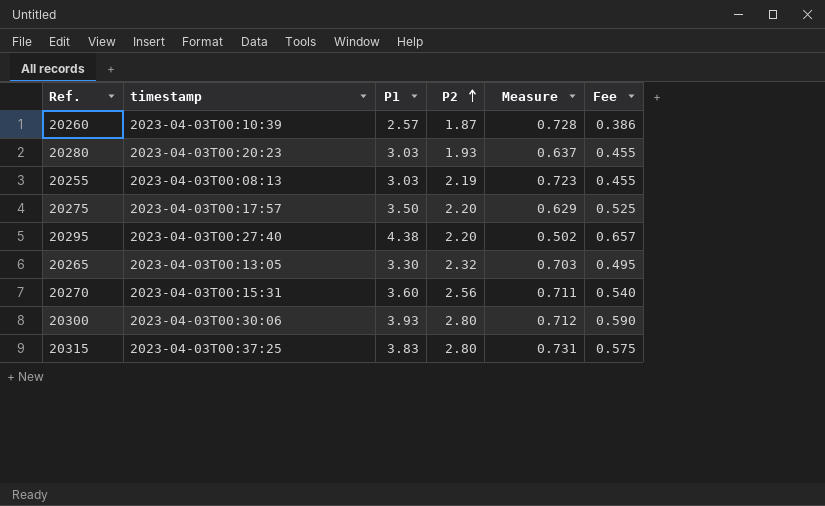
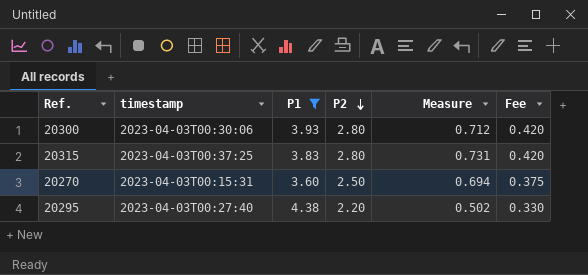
filter: none -> P1 >= 3.60
row order: P2 ascending -> P2 descending
column Fee | formula: [P1] * 0.15 -> [P2] * 0.15
20270 | P2: 2.56 -> 2.50
20270 | Measure: 0.711 -> 0.694

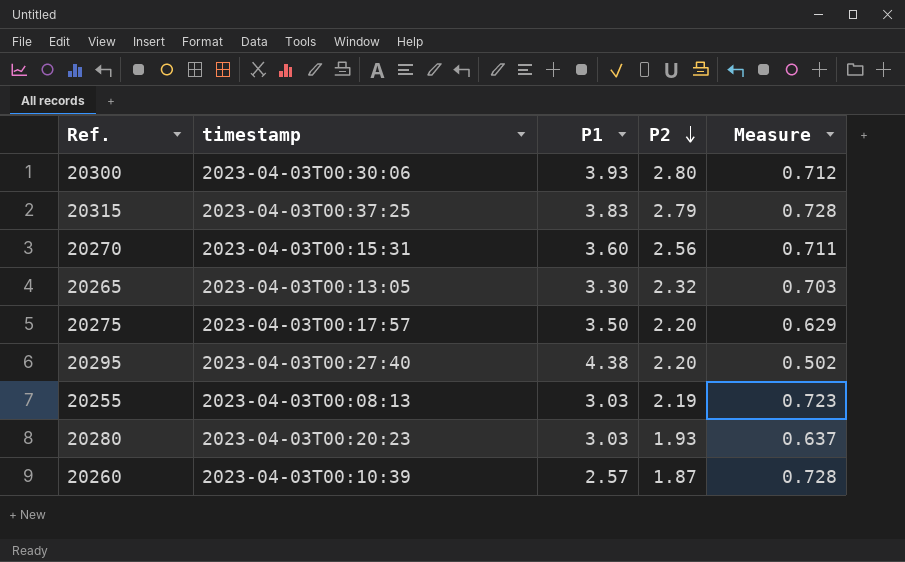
filter: P1 >= 3.60 -> none
column Fee | formula: [P2] * 0.15 -> none
20315 | P2: 2.80 -> 2.79
20315 | Measure: 0.731 -> 0.728
20270 | P2: 2.50 -> 2.56
20270 | Measure: 0.694 -> 0.711

